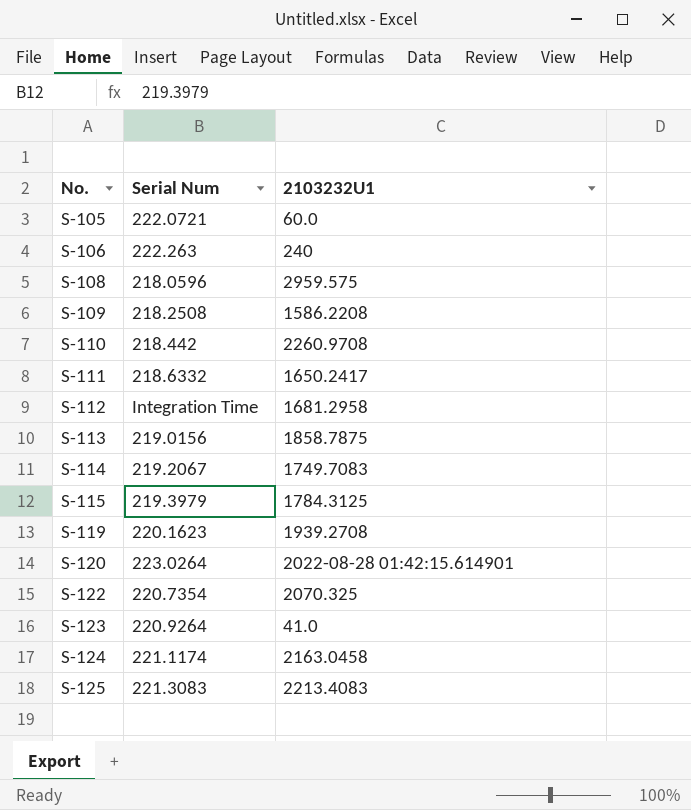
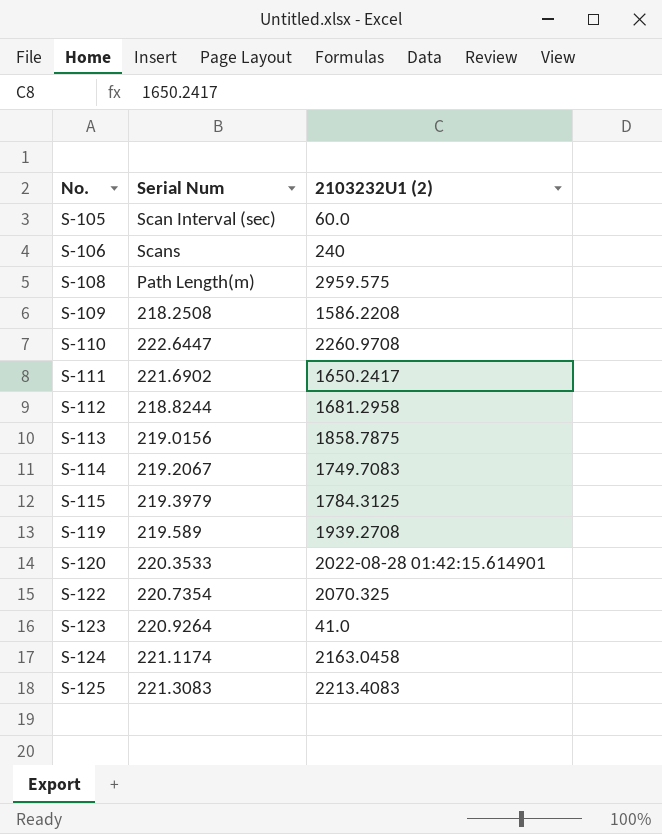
column name: 2103232U1 -> 2103232U1 (2)
S-105 | Serial Num: 222.0721 -> Scan Interval (sec)
S-106 | Serial Num: 222.263 -> Scans
S-108 | Serial Num: 218.0596 -> Path Length(m)
S-110 | Serial Num: 218.442 -> 222.6447
S-111 | Serial Num: 218.6332 -> 221.6902
S-112 | Serial Num: Integration Time -> 218.8244
S-119 | Serial Num: 220.1623 -> 219.589
S-120 | Serial Num: 223.0264 -> 220.3533

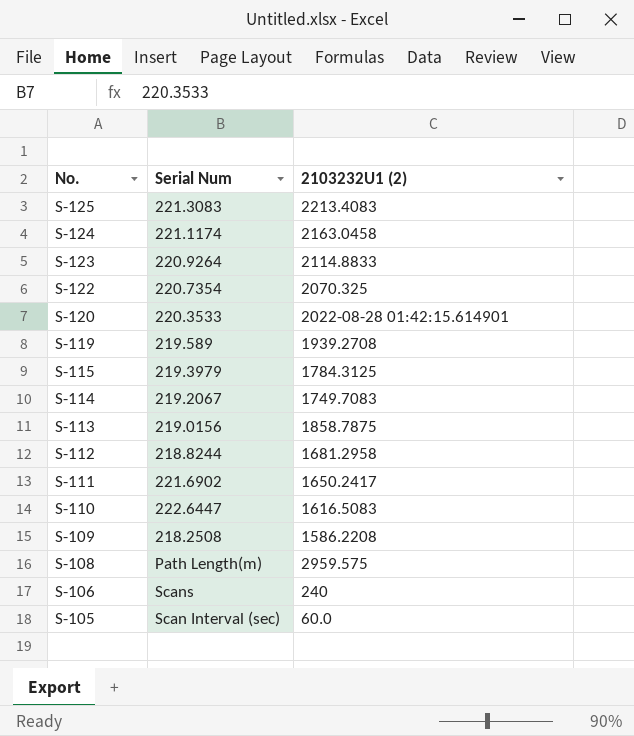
row order: No. ascending -> No. descending
S-123 | 2103232U1 (2): 41.0 -> 2114.8833
S-110 | 2103232U1 (2): 2260.9708 -> 1616.5083

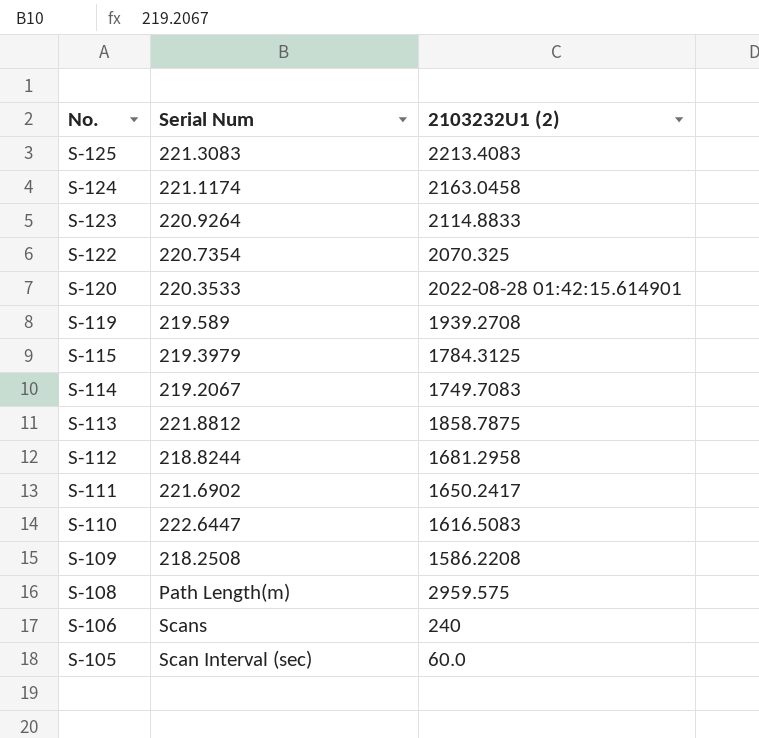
S-113 | Serial Num: 219.0156 -> 221.8812

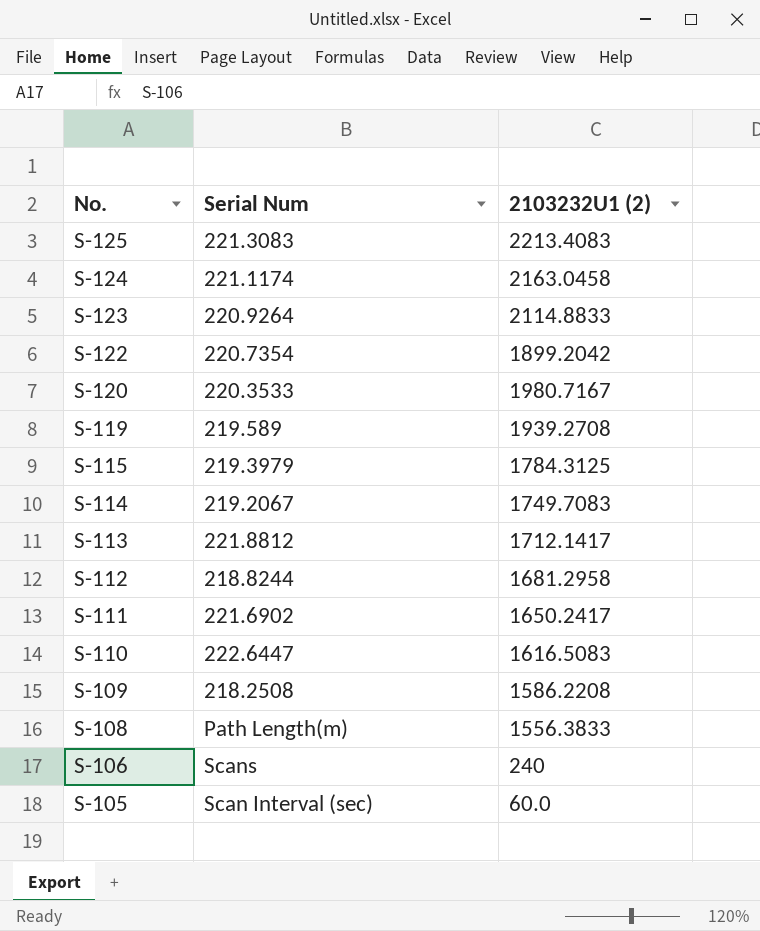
S-122 | 2103232U1 (2): 2070.325 -> 1899.2042
S-120 | 2103232U1 (2): 2022-08-28 01:42:15.614901 -> 1980.7167
S-113 | 2103232U1 (2): 1858.7875 -> 1712.1417
S-108 | 2103232U1 (2): 2959.575 -> 1556.3833

